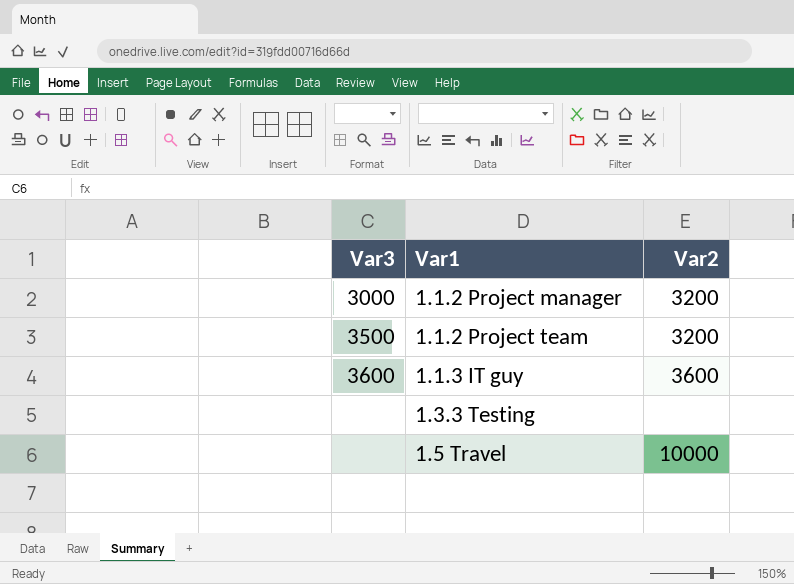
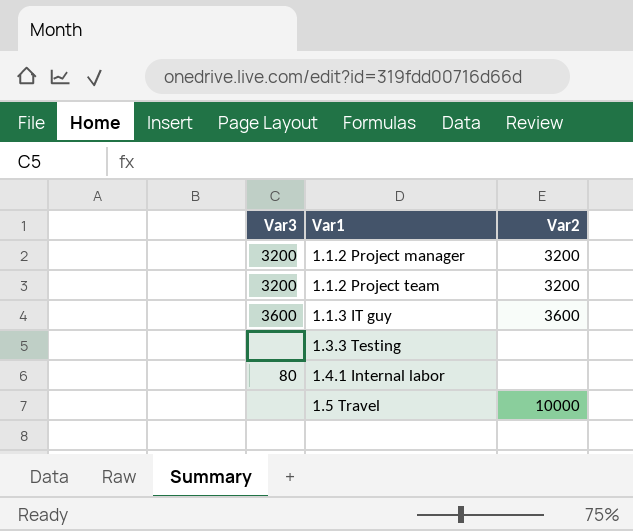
1.1.2 Project manager | Var3: 3000 -> 3200
1.1.2 Project team | Var3: 3500 -> 3200
row 1.4.1 Internal labor: none -> 80 | none

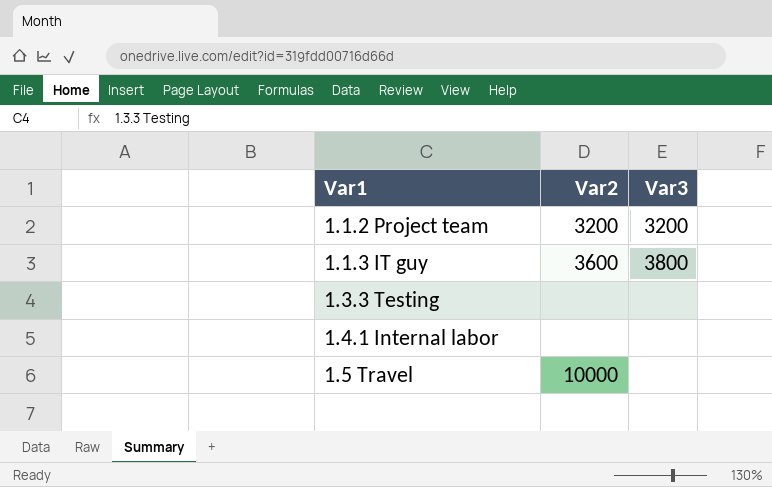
column Var3 | position: 1 -> 3
row 1.1.2 Project manager: 3200 | 3200 -> none
1.1.3 IT guy | Var3: 3600 -> 3800
1.4.1 Internal labor | Var3: 80 -> none

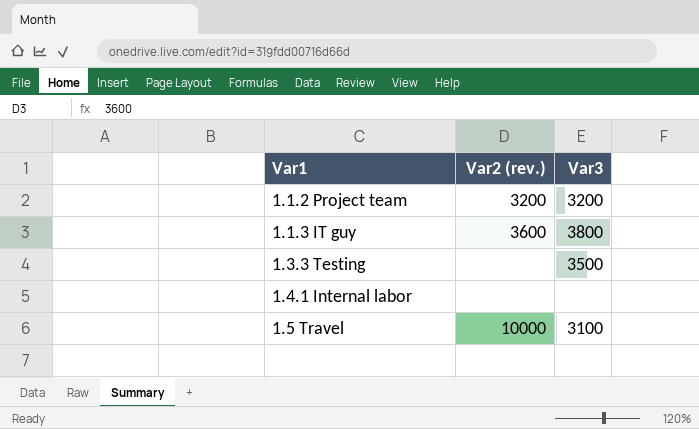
column name: Var2 -> Var2 (rev.)
1.3.3 Testing | Var3: none -> 3500
1.5 Travel | Var3: none -> 3100

